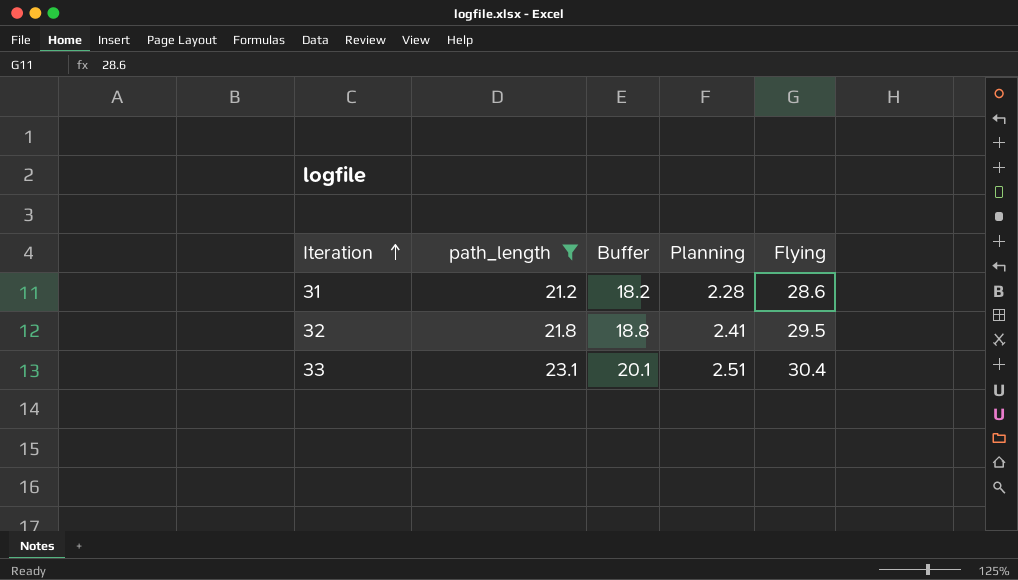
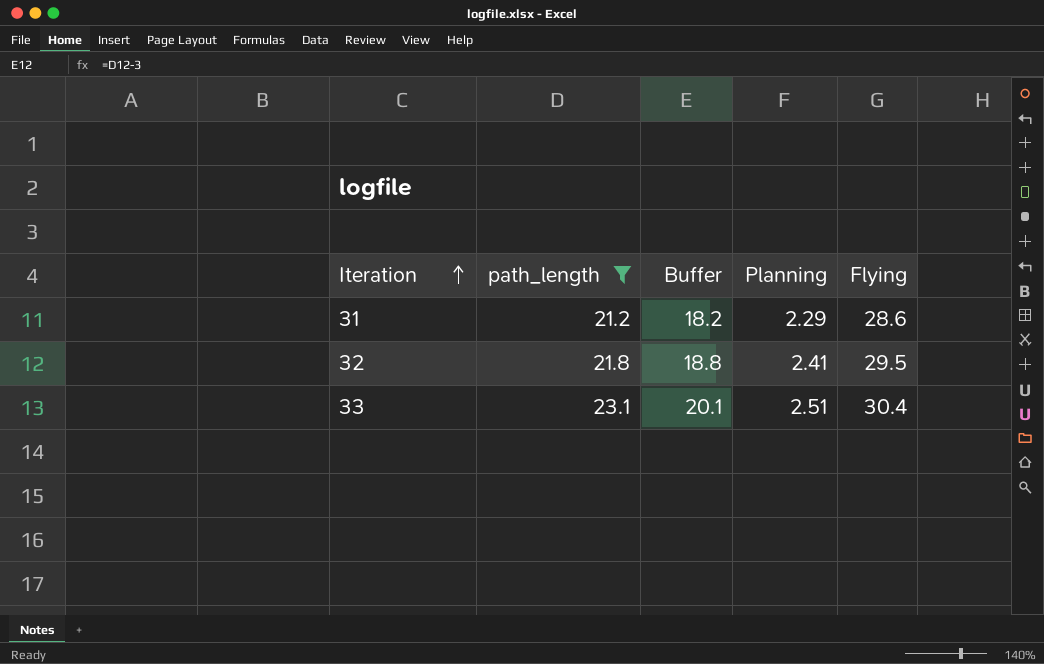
31 | Planning: 2.28 -> 2.29

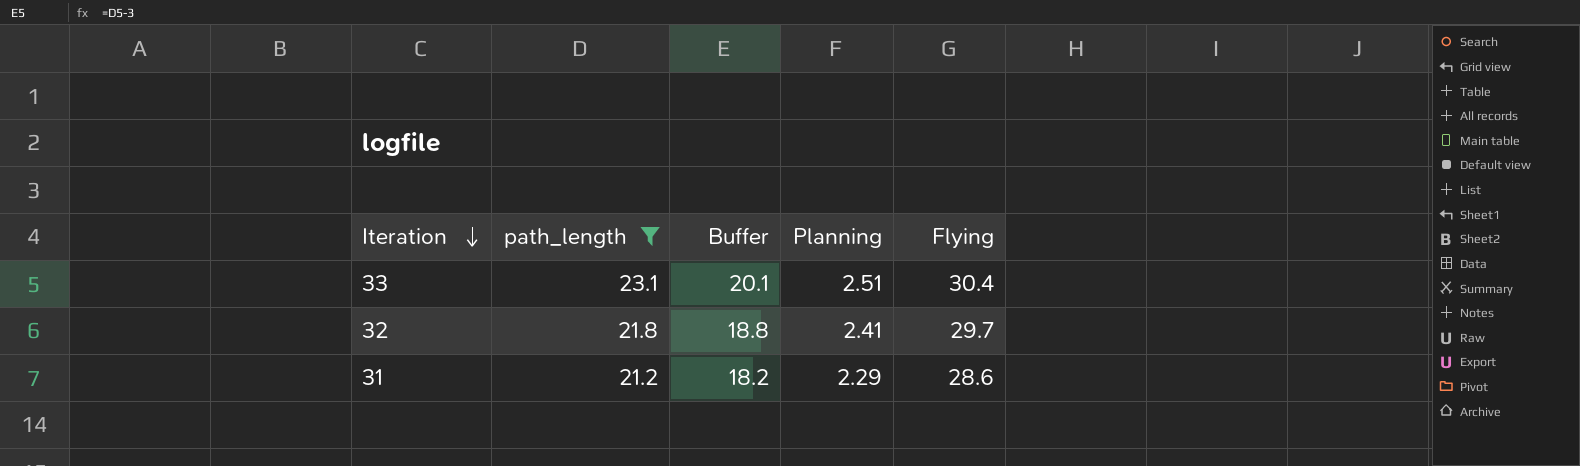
row order: Iteration ascending -> Iteration descending
32 | Flying: 29.5 -> 29.7

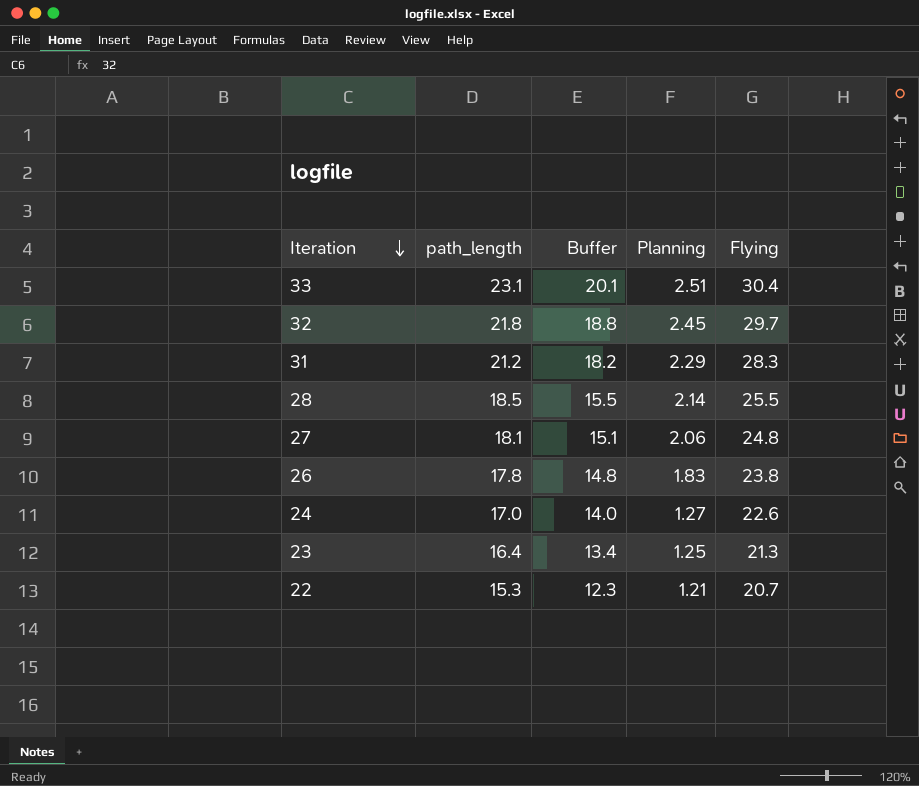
filter: path_length >= 21.2 -> none
32 | Planning: 2.41 -> 2.45
31 | Flying: 28.6 -> 28.3

